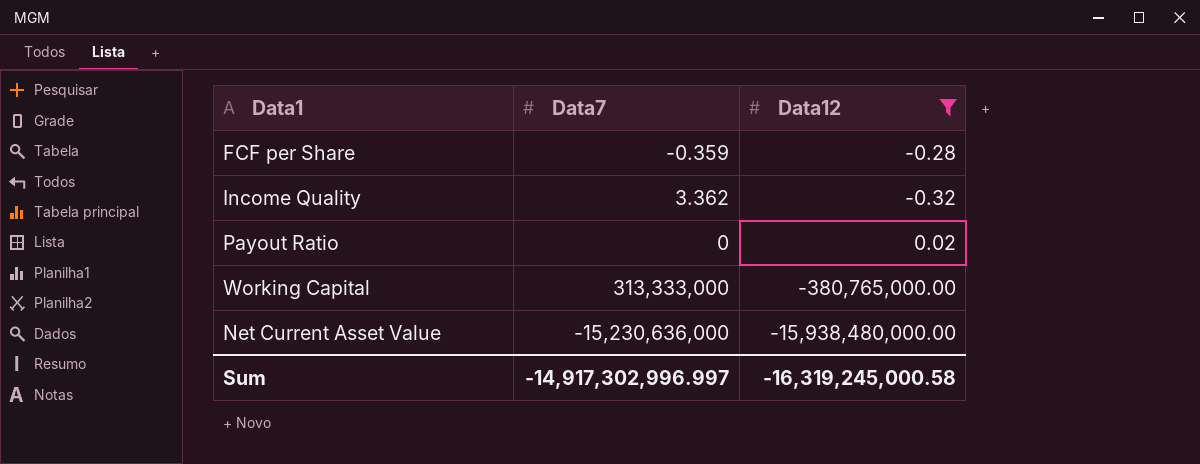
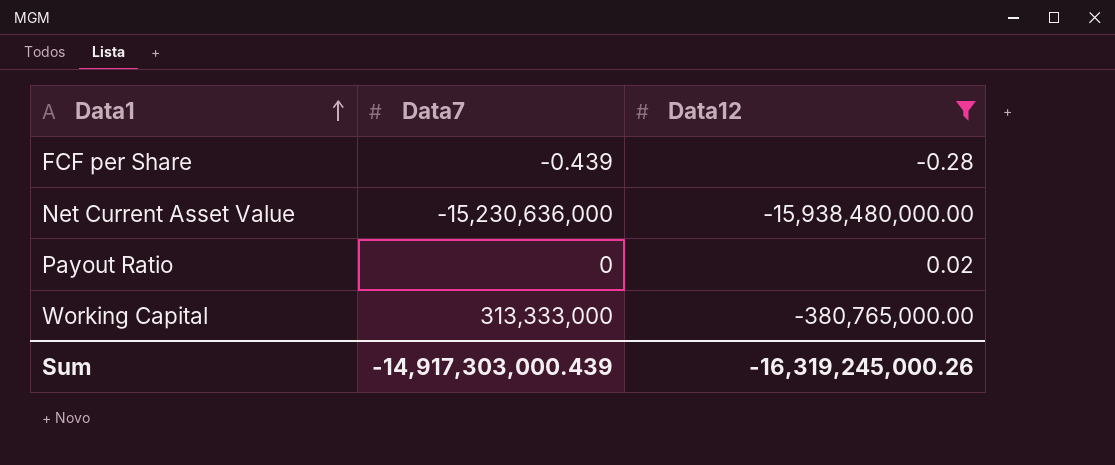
row order: none -> Data1 ascending
row Income Quality: 3.362 | -0.32 -> none
FCF per Share | Data7: -0.359 -> -0.439
Sum | Data7: -14,917,302,996.997 -> -14,917,303,000.439
Sum | Data12: -16,319,245,000.58 -> -16,319,245,000.26

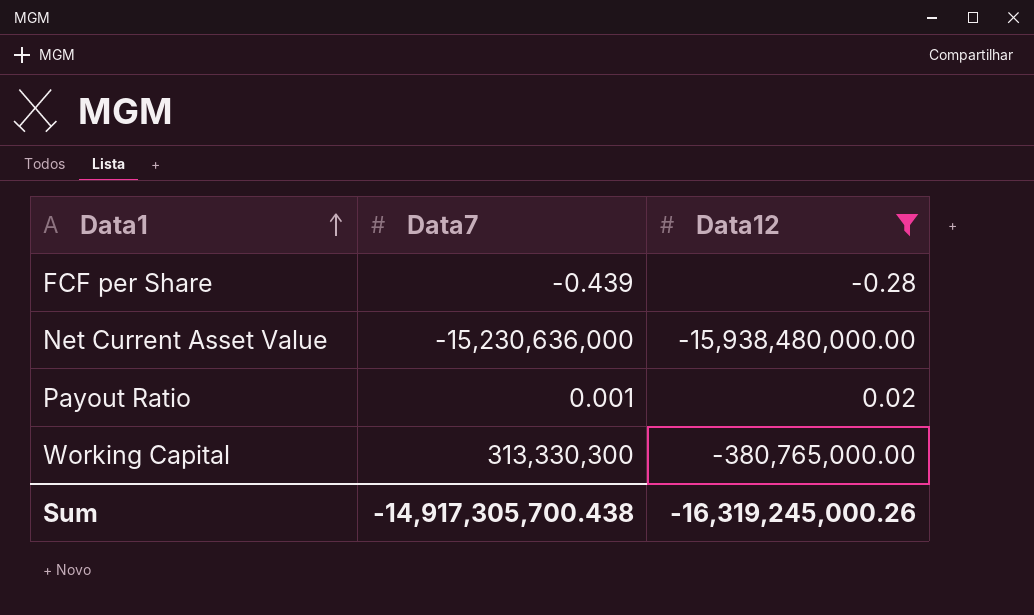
Payout Ratio | Data7: 0 -> 0.001
Working Capital | Data7: 313,333,000 -> 313,330,300
Sum | Data7: -14,917,303,000.439 -> -14,917,305,700.438

